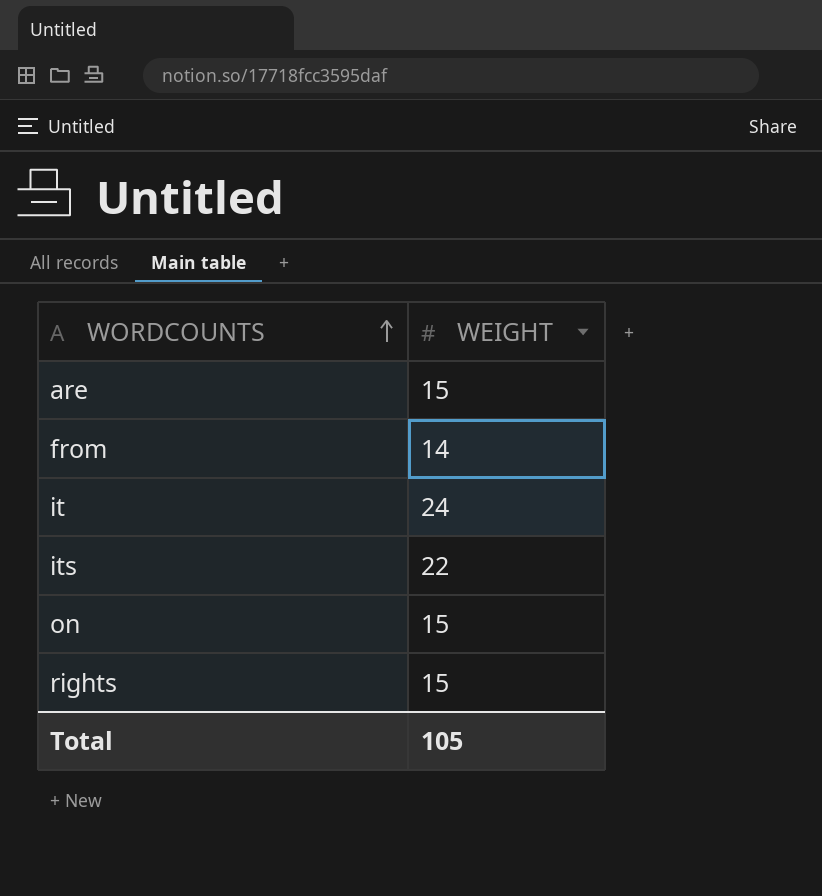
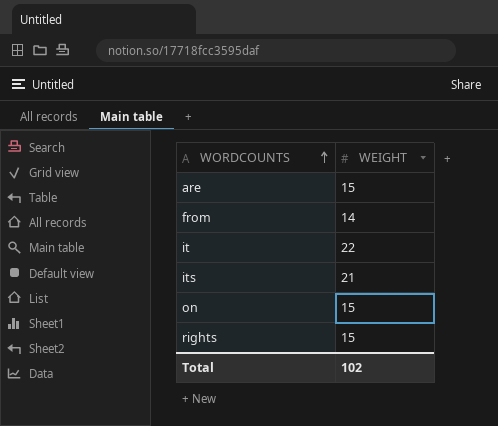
it | WEIGHT: 24 -> 22
its | WEIGHT: 22 -> 21
Total | WEIGHT: 105 -> 102

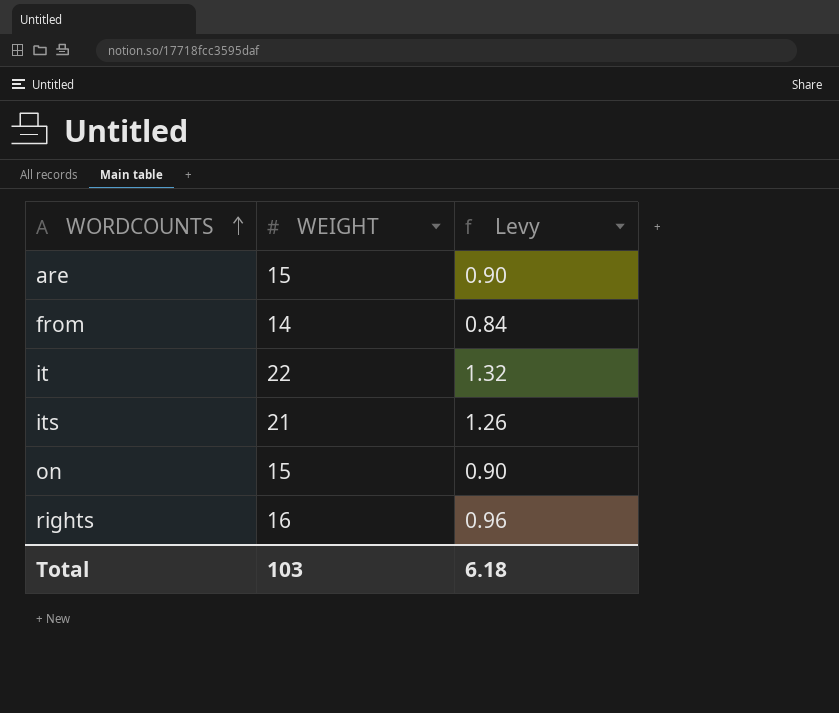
column Levy | formula: none -> [WEIGHT] * 0.06
rights | WEIGHT: 15 -> 16
Total | WEIGHT: 102 -> 103

